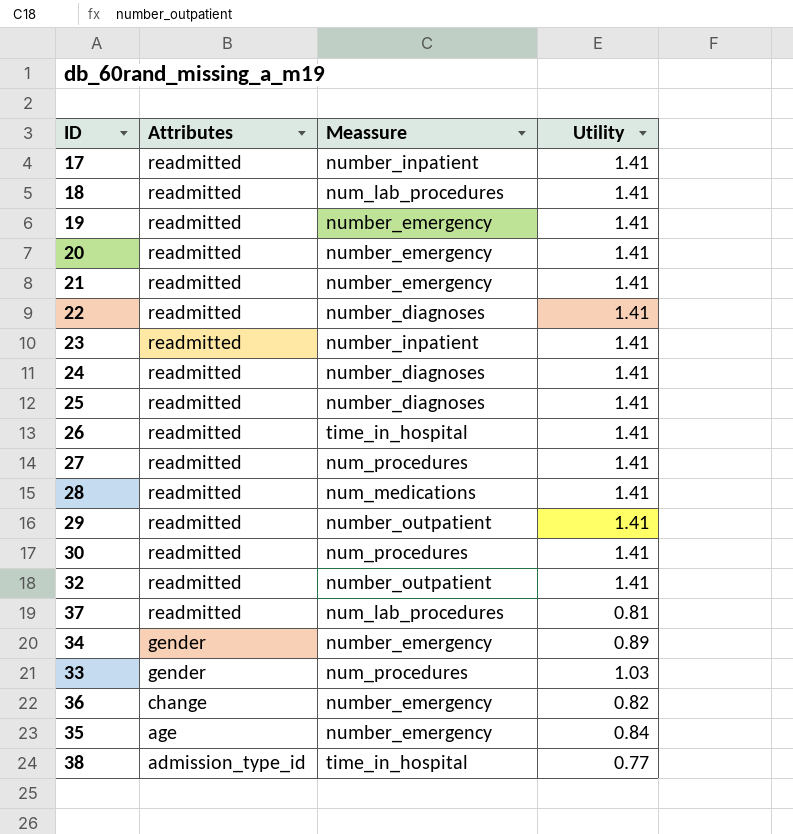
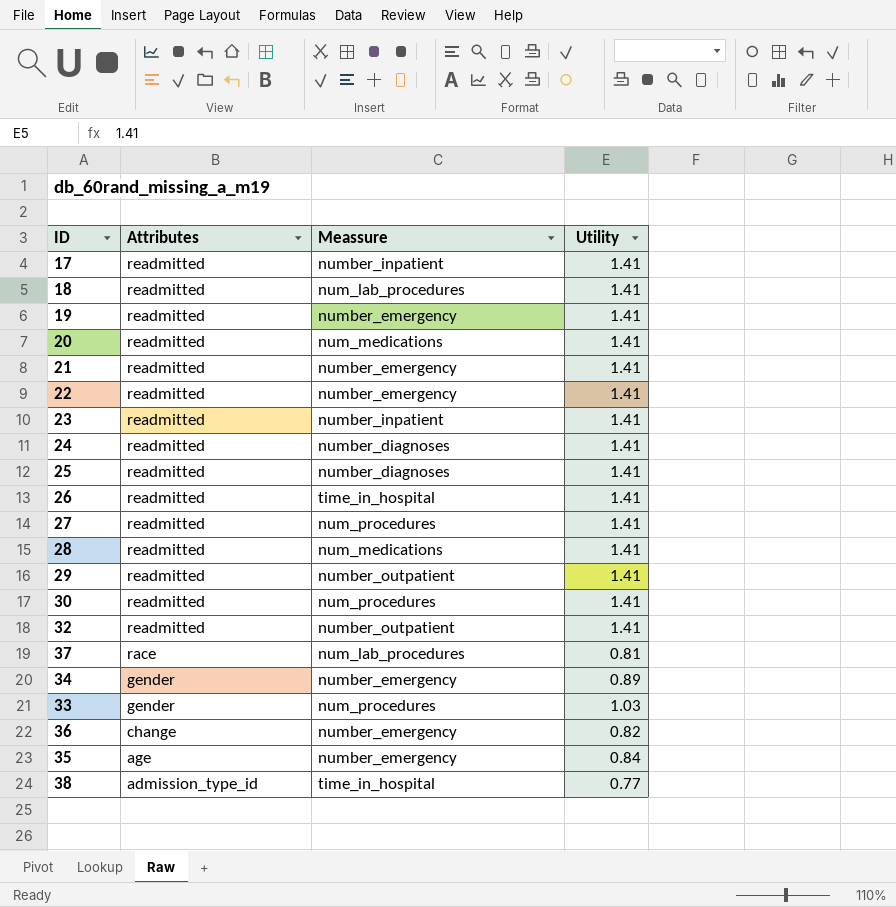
20 | Meassure: number_emergency -> num_medications
22 | Meassure: number_diagnoses -> number_emergency
37 | Attributes: readmitted -> race

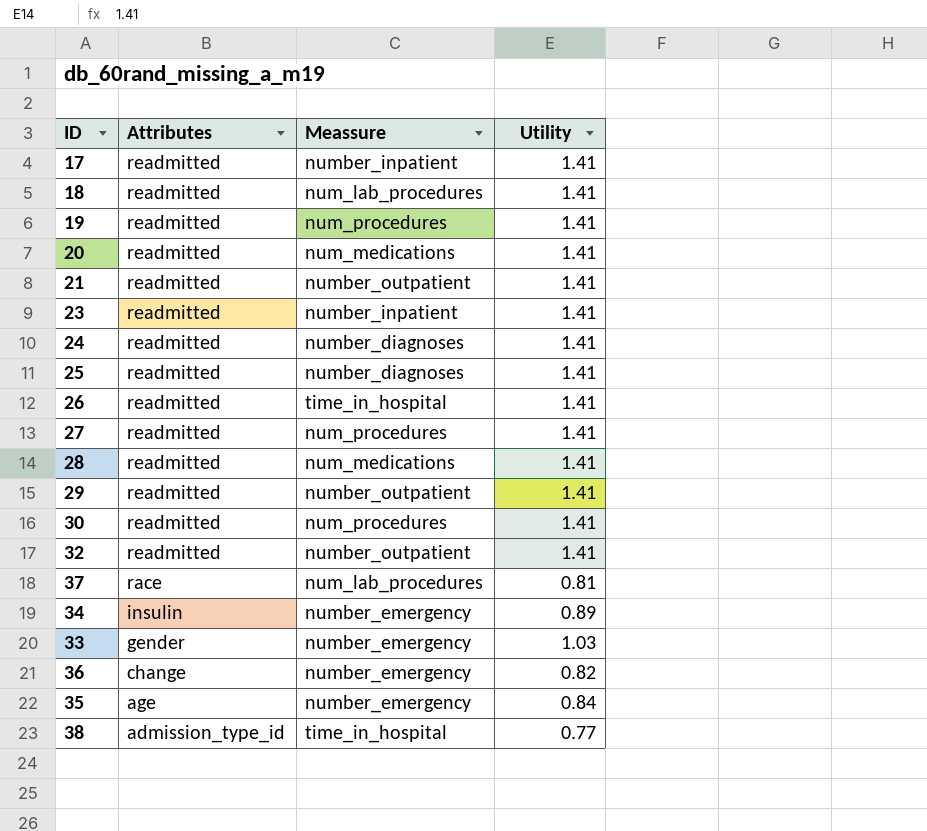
row 22: readmitted | number_emergency | 1.41 -> none
19 | Meassure: number_emergency -> num_procedures
21 | Meassure: number_emergency -> number_outpatient
34 | Attributes: gender -> insulin
33 | Meassure: num_procedures -> number_emergency

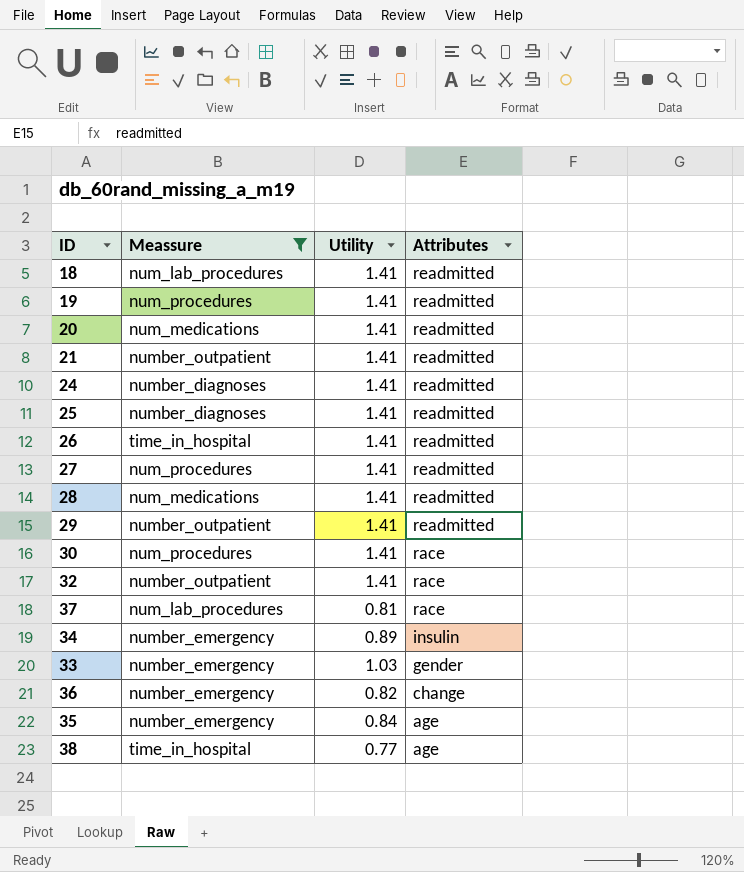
filter: none -> Meassure != number_inpatient
column Attributes | position: 2 -> 4
30 | Attributes: readmitted -> race
32 | Attributes: readmitted -> race
38 | Attributes: admission_type_id -> age

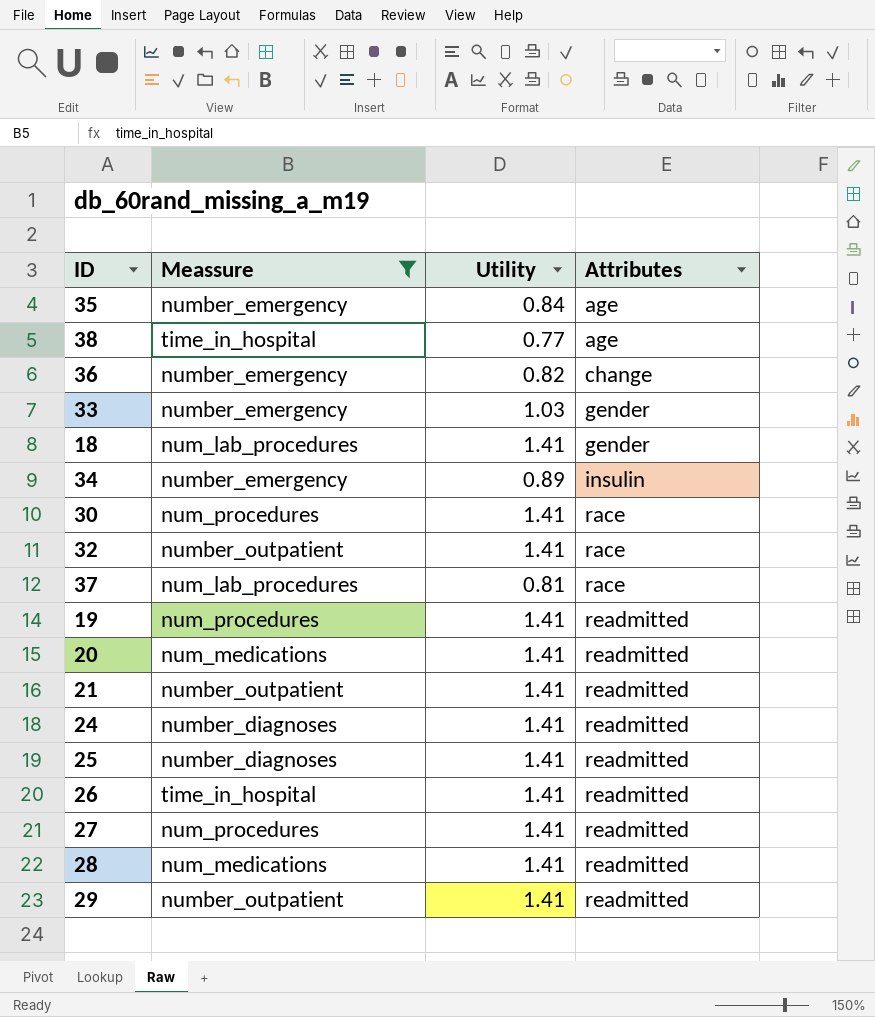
row order: Attributes descending -> Attributes ascending
18 | Attributes: readmitted -> gender

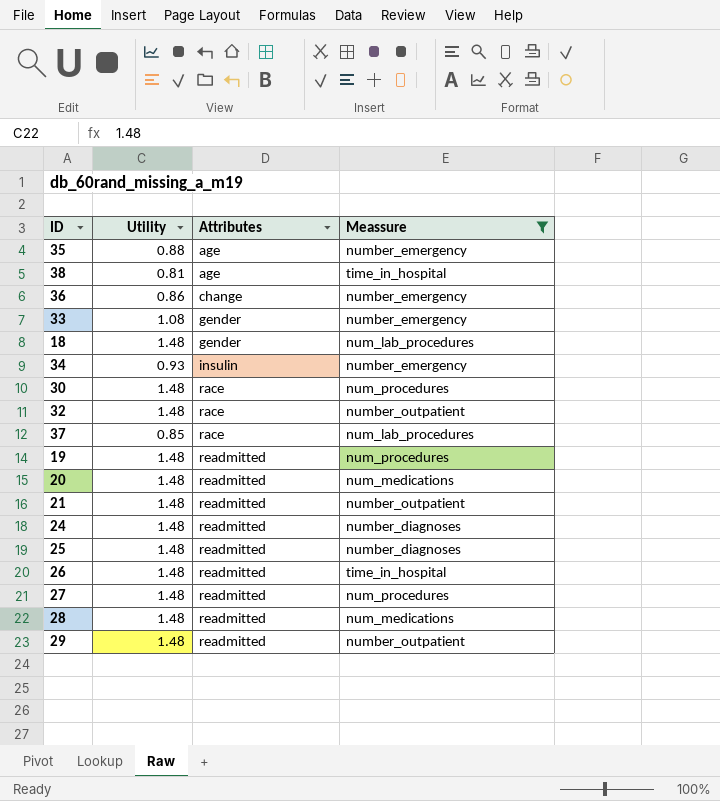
column Meassure | position: 2 -> 4
35 | Utility: 0.84 -> 0.88
38 | Utility: 0.77 -> 0.81
36 | Utility: 0.82 -> 0.86
33 | Utility: 1.03 -> 1.08
18 | Utility: 1.41 -> 1.48
34 | Utility: 0.89 -> 0.93
30 | Utility: 1.41 -> 1.48
32 | Utility: 1.41 -> 1.48
37 | Utility: 0.81 -> 0.85
19 | Utility: 1.41 -> 1.48
20 | Utility: 1.41 -> 1.48
21 | Utility: 1.41 -> 1.48
24 | Utility: 1.41 -> 1.48
25 | Utility: 1.41 -> 1.48
26 | Utility: 1.41 -> 1.48
27 | Utility: 1.41 -> 1.48
28 | Utility: 1.41 -> 1.48
29 | Utility: 1.41 -> 1.48

